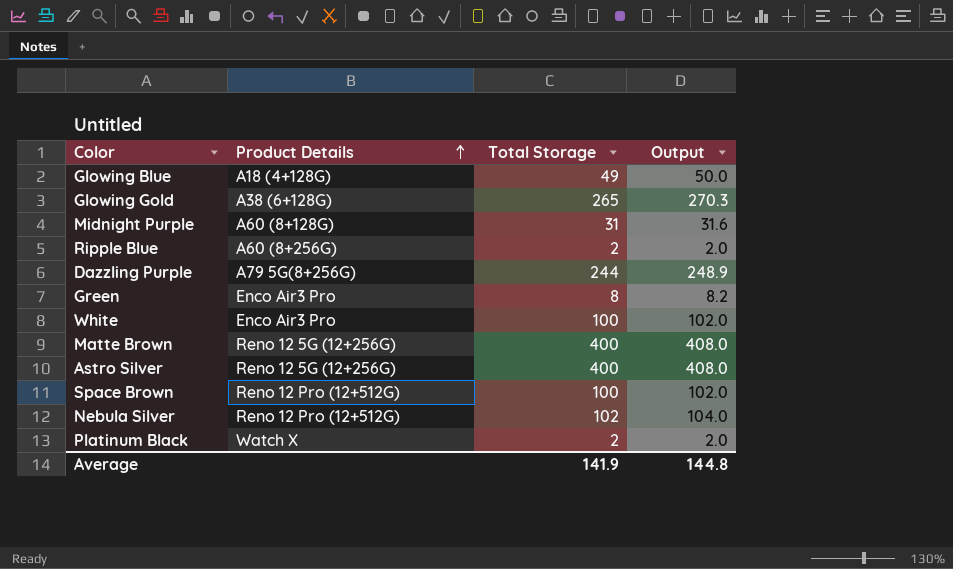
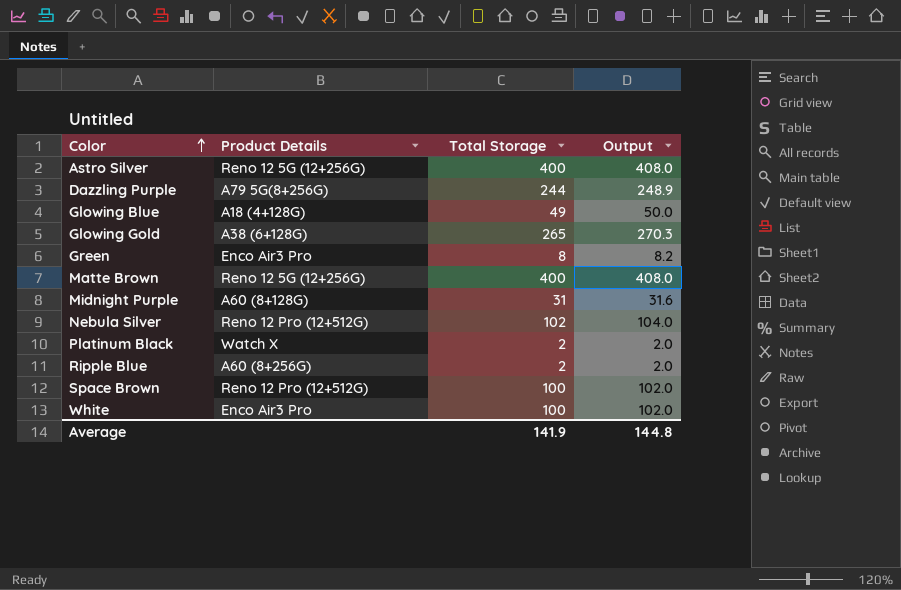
row order: Product Details ascending -> Color ascending

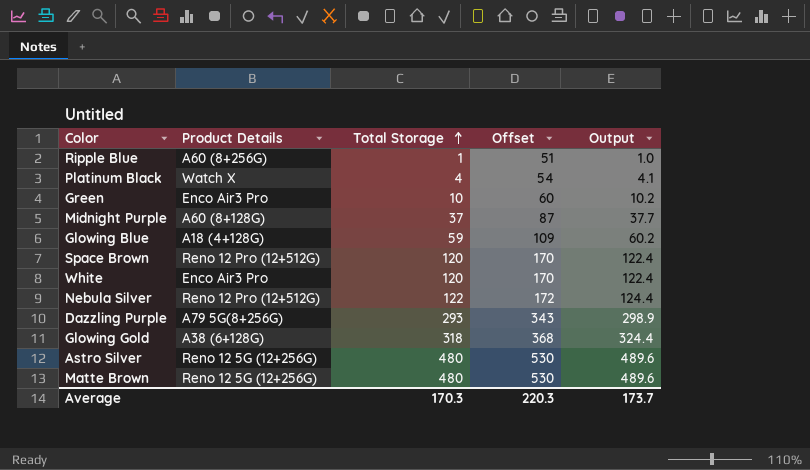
row order: Color ascending -> Total Storage ascending
column Offset | formula: none -> [Total Storage] + 50
Ripple Blue | Total Storage: 2 -> 1
Ripple Blue | Output: 2.0 -> 1.0
Platinum Black | Total Storage: 2 -> 4
Platinum Black | Output: 2.0 -> 4.1
Green | Total Storage: 8 -> 10
Green | Output: 8.2 -> 10.2
Midnight Purple | Total Storage: 31 -> 37
Midnight Purple | Output: 31.6 -> 37.7
Glowing Blue | Total Storage: 49 -> 59
Glowing Blue | Output: 50.0 -> 60.2
Space Brown | Total Storage: 100 -> 120
Space Brown | Output: 102.0 -> 122.4
White | Total Storage: 100 -> 120
White | Output: 102.0 -> 122.4
Nebula Silver | Total Storage: 102 -> 122
Nebula Silver | Output: 104.0 -> 124.4
Dazzling Purple | Total Storage: 244 -> 293
Dazzling Purple | Output: 248.9 -> 298.9
Glowing Gold | Total Storage: 265 -> 318
Glowing Gold | Output: 270.3 -> 324.4
Astro Silver | Total Storage: 400 -> 480
Astro Silver | Output: 408.0 -> 489.6
Matte Brown | Total Storage: 400 -> 480
Matte Brown | Output: 408.0 -> 489.6
Average | Total Storage: 141.9 -> 170.3
Average | Output: 144.8 -> 173.7

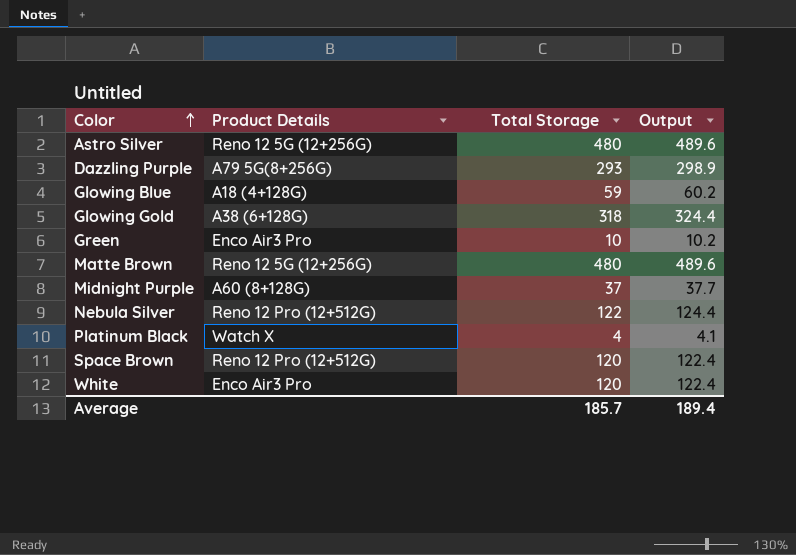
row order: Total Storage ascending -> Color ascending
column Offset | formula: [Total Storage] + 50 -> none
row Ripple Blue: A60 (8+256G) | 1 | 51 | 1.0 -> none
Average | Total Storage: 170.3 -> 185.7
Average | Output: 173.7 -> 189.4

